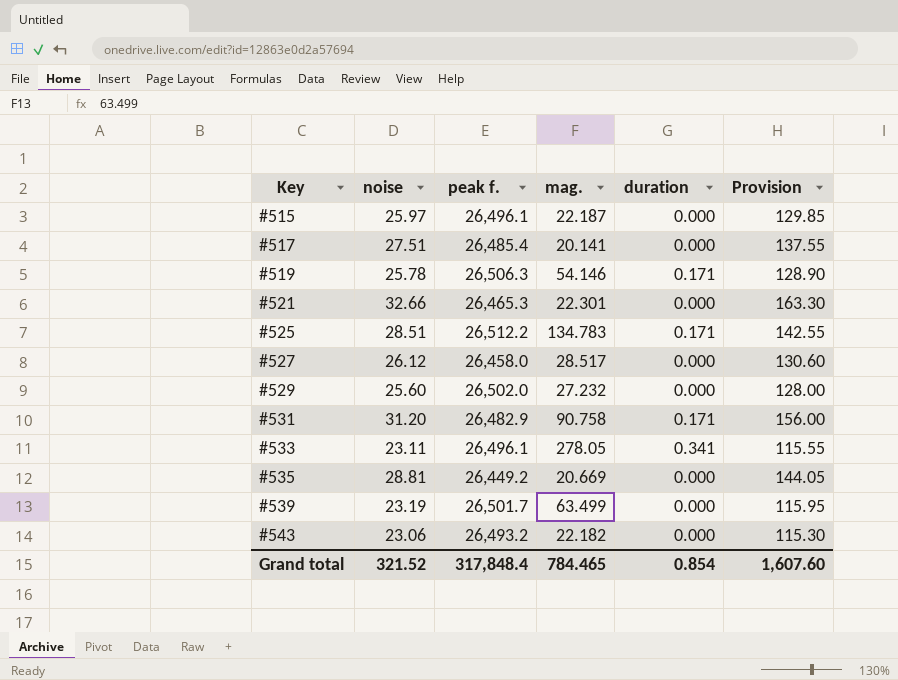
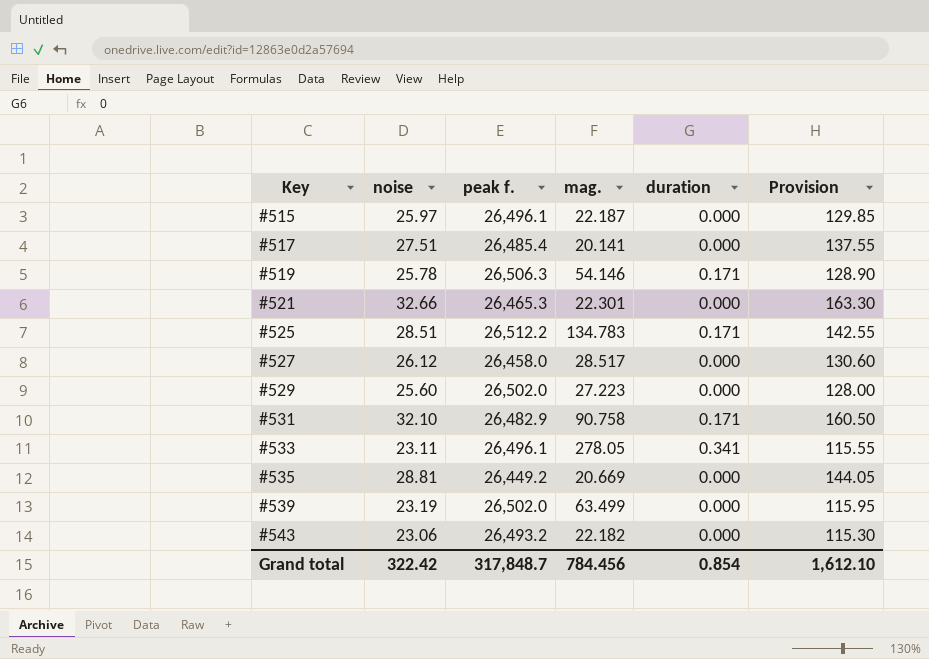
#529 | mag.: 27.232 -> 27.223
#531 | noise: 31.20 -> 32.10
#531 | Provision: 156.00 -> 160.50
#539 | peak f.: 26,501.7 -> 26,502.0
Grand total | noise: 321.52 -> 322.42
Grand total | peak f.: 317,848.4 -> 317,848.7
Grand total | mag.: 784.465 -> 784.456
Grand total | Provision: 1,607.60 -> 1,612.10

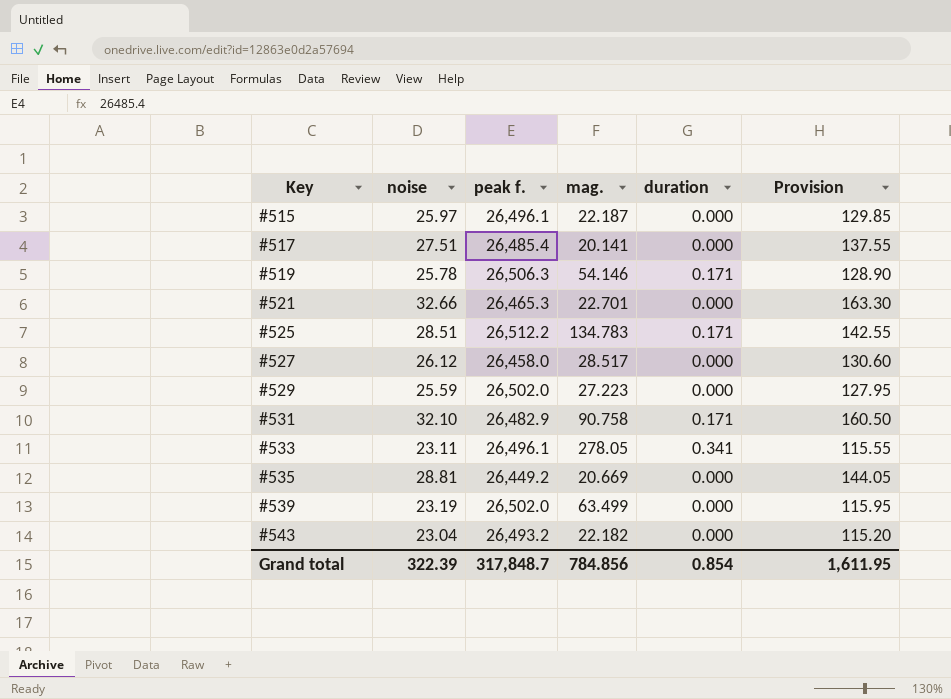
#521 | mag.: 22.301 -> 22.701
#529 | noise: 25.60 -> 25.59
#529 | Provision: 128.00 -> 127.95
#543 | noise: 23.06 -> 23.04
#543 | Provision: 115.30 -> 115.20
Grand total | noise: 322.42 -> 322.39
Grand total | mag.: 784.456 -> 784.856
Grand total | Provision: 1,612.10 -> 1,611.95

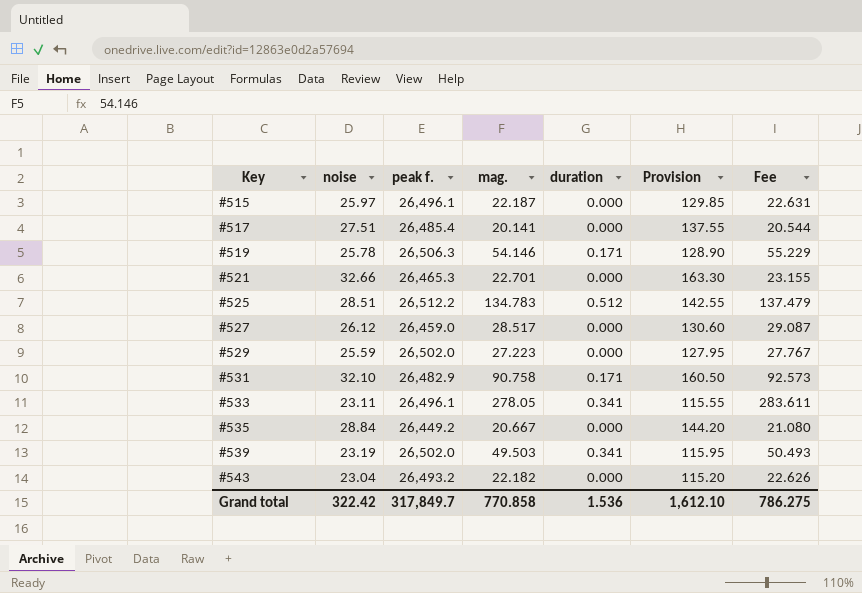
column Fee | formula: none -> [mag.] * 1.02
#525 | duration: 0.171 -> 0.512
#527 | peak f.: 26,458.0 -> 26,459.0
#535 | noise: 28.81 -> 28.84
#535 | mag.: 20.669 -> 20.667
#535 | Provision: 144.05 -> 144.20
#539 | mag.: 63.499 -> 49.503
#539 | duration: 0.000 -> 0.341
Grand total | noise: 322.39 -> 322.42
Grand total | peak f.: 317,848.7 -> 317,849.7
Grand total | mag.: 784.856 -> 770.858
Grand total | duration: 0.854 -> 1.536
Grand total | Provision: 1,611.95 -> 1,612.10

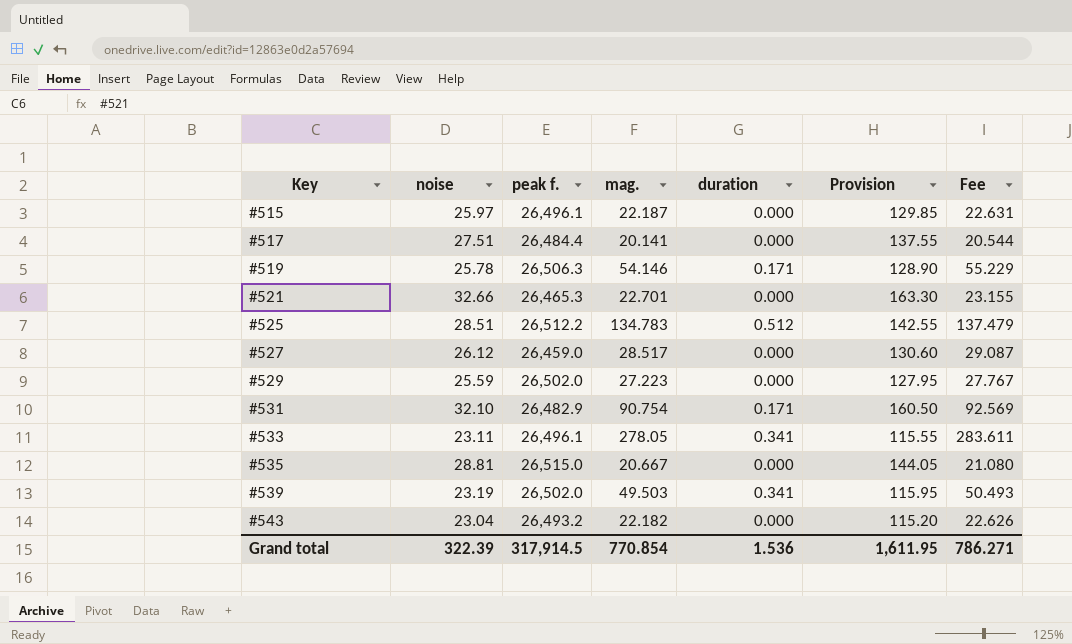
#517 | peak f.: 26,485.4 -> 26,484.4
#531 | mag.: 90.758 -> 90.754
#531 | Fee: 92.573 -> 92.569
#535 | noise: 28.84 -> 28.81
#535 | peak f.: 26,449.2 -> 26,515.0
#535 | Provision: 144.20 -> 144.05
Grand total | noise: 322.42 -> 322.39
Grand total | peak f.: 317,849.7 -> 317,914.5
Grand total | mag.: 770.858 -> 770.854
Grand total | Provision: 1,612.10 -> 1,611.95
Grand total | Fee: 786.275 -> 786.271

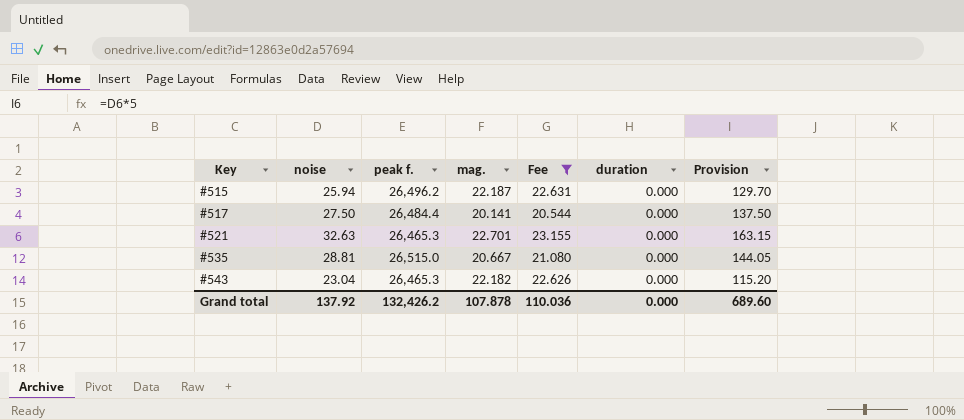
filter: none -> Fee <= 23.155
column Fee | position: 7 -> 5
#515 | noise: 25.97 -> 25.94
#515 | peak f.: 26,496.1 -> 26,496.2
#515 | Provision: 129.85 -> 129.70
#517 | noise: 27.51 -> 27.50
#517 | Provision: 137.55 -> 137.50
#521 | noise: 32.66 -> 32.63
#521 | Provision: 163.30 -> 163.15
#543 | peak f.: 26,493.2 -> 26,465.3
Grand total | noise: 322.39 -> 137.92
Grand total | peak f.: 317,914.5 -> 132,426.2
Grand total | mag.: 770.854 -> 107.878
Grand total | Fee: 786.271 -> 110.036
Grand total | duration: 1.536 -> 0.000
Grand total | Provision: 1,611.95 -> 689.60

